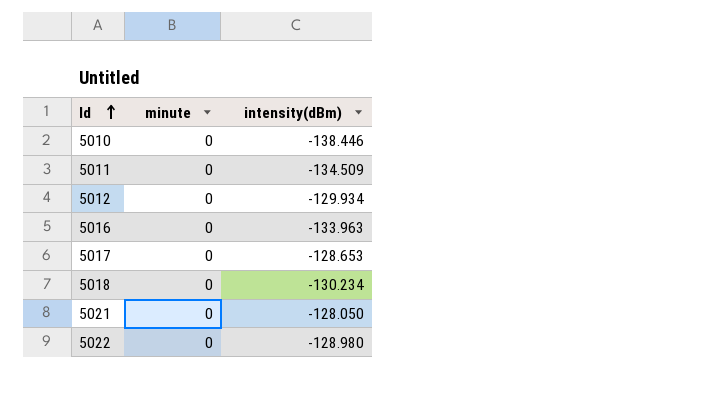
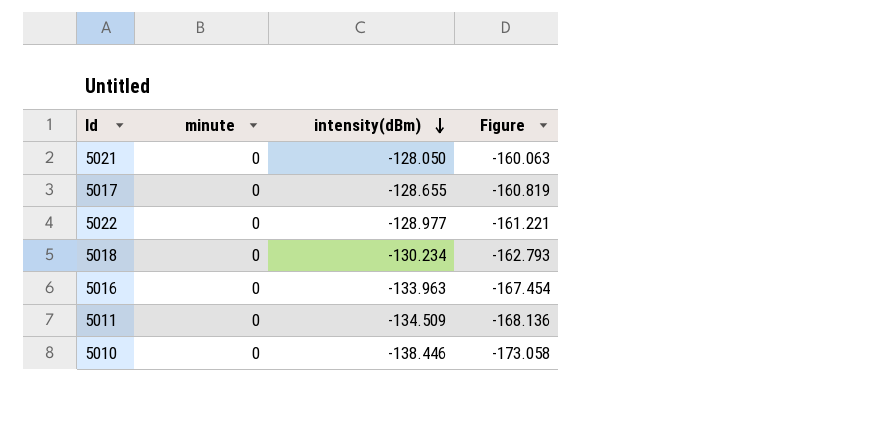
row order: Id ascending -> intensity(dBm) descending
column Figure | formula: none -> [intensity(dBm)] * 1.25
row 5012: 0 | -129.934 -> none
5017 | intensity(dBm): -128.653 -> -128.655
5022 | intensity(dBm): -128.980 -> -128.977

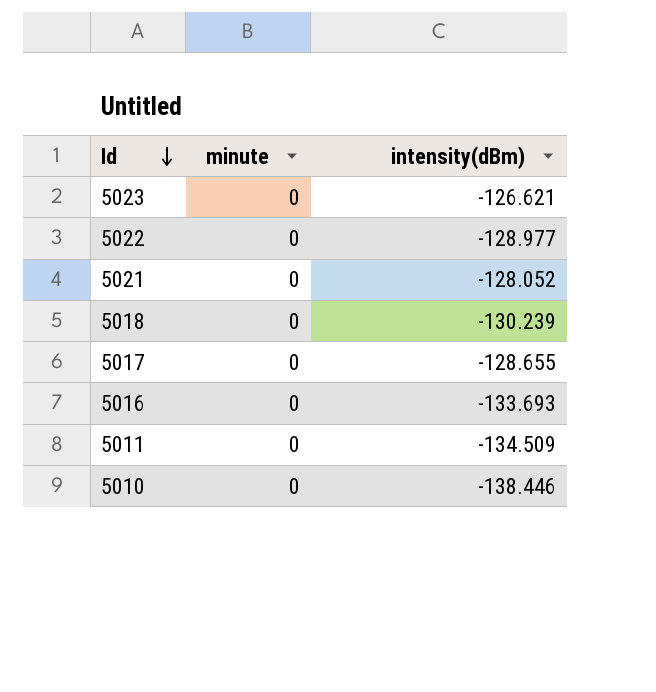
row order: intensity(dBm) descending -> Id descending
column Figure | formula: [intensity(dBm)] * 1.25 -> none
row 5023: none -> 0 | -126.621
5021 | intensity(dBm): -128.050 -> -128.052
5018 | intensity(dBm): -130.234 -> -130.239
5016 | intensity(dBm): -133.963 -> -133.693

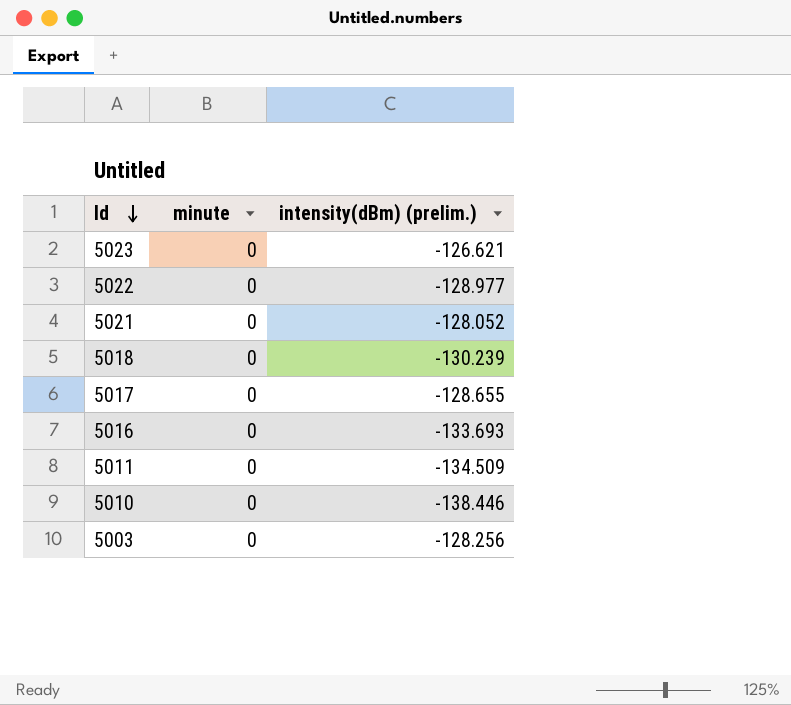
column name: intensity(dBm) -> intensity(dBm) (prelim.)
row 5003: none -> 0 | -128.256

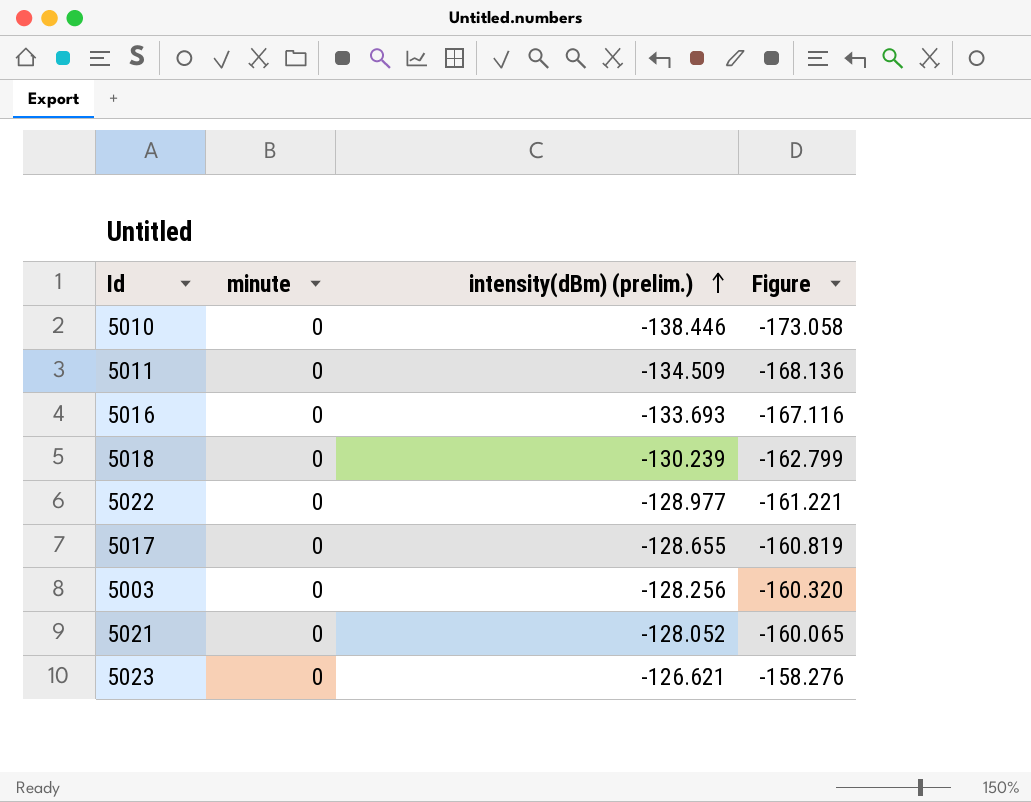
row order: Id descending -> intensity(dBm) (prelim.) ascending
column Figure | formula: none -> [intensity(dBm) (prelim.)] * 1.25

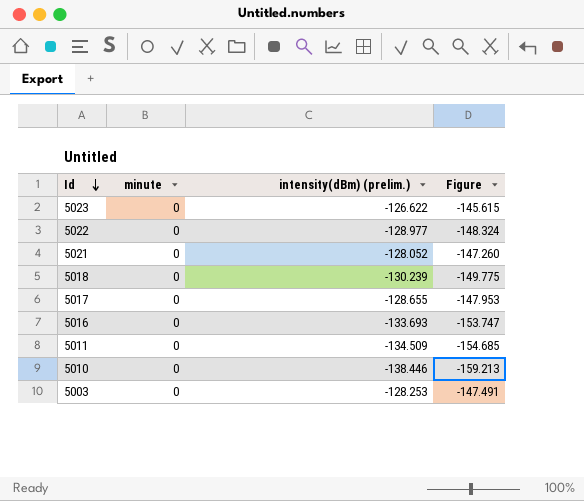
row order: intensity(dBm) (prelim.) ascending -> Id descending
column Figure | formula: [intensity(dBm) (prelim.)] * 1.25 -> [intensity(dBm) (prelim.)] * 1.15
5023 | intensity(dBm) (prelim.): -126.621 -> -126.622
5003 | intensity(dBm) (prelim.): -128.256 -> -128.253

